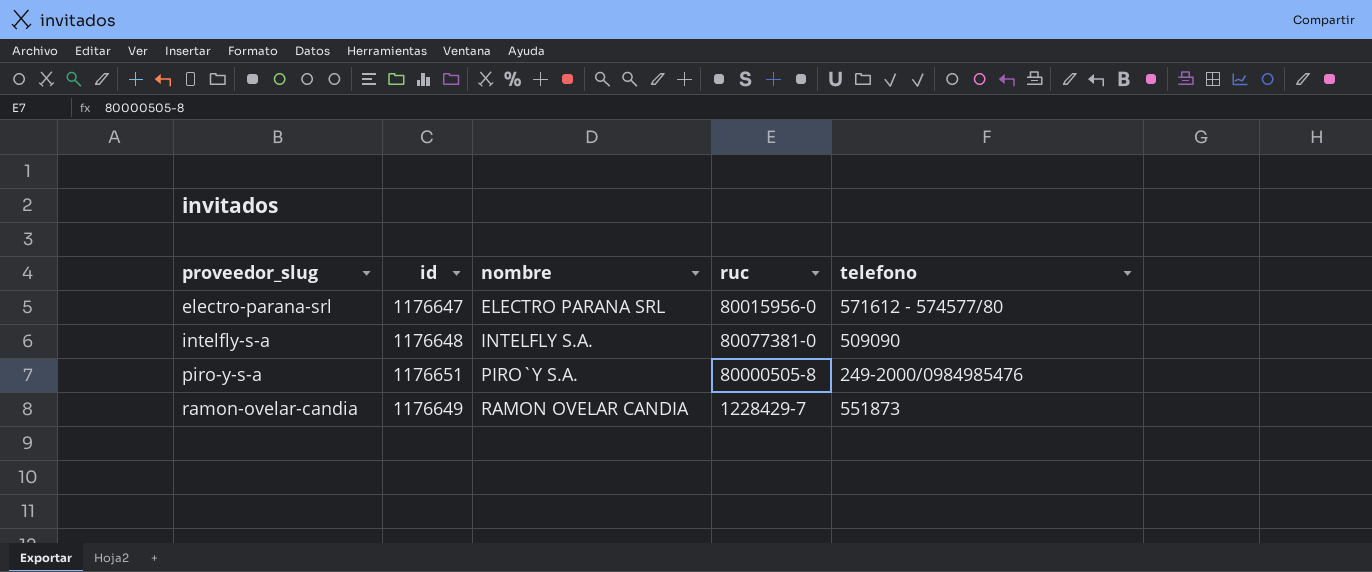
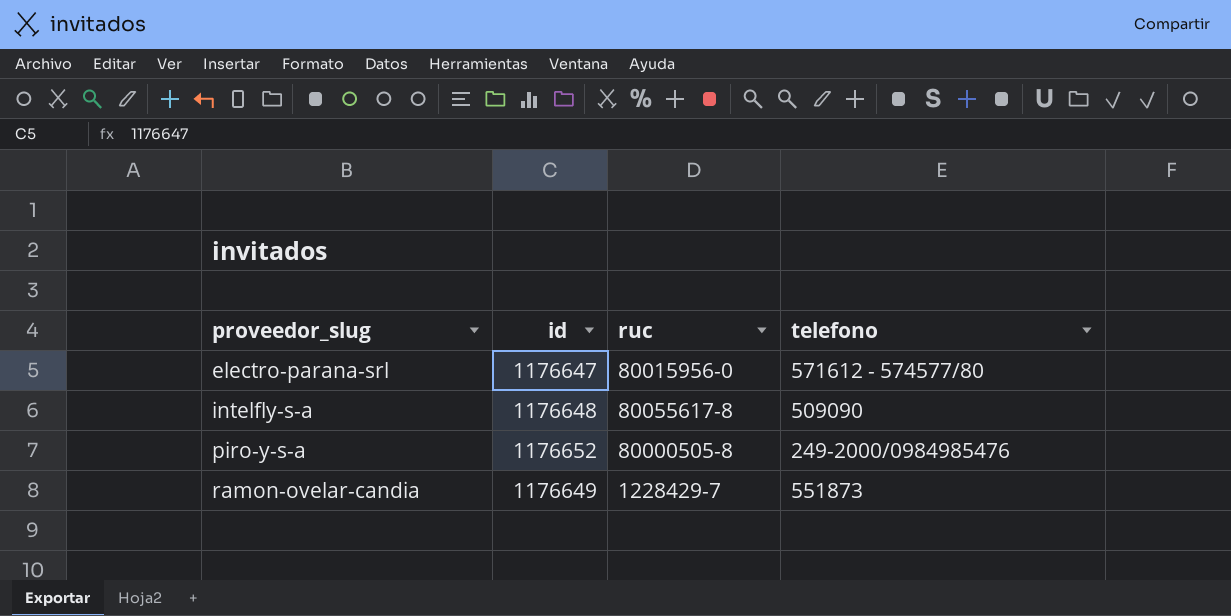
column nombre | position: 3 -> none
intelfly-s-a | ruc: 80077381-0 -> 80055617-8
piro-y-s-a | id: 1176651 -> 1176652

